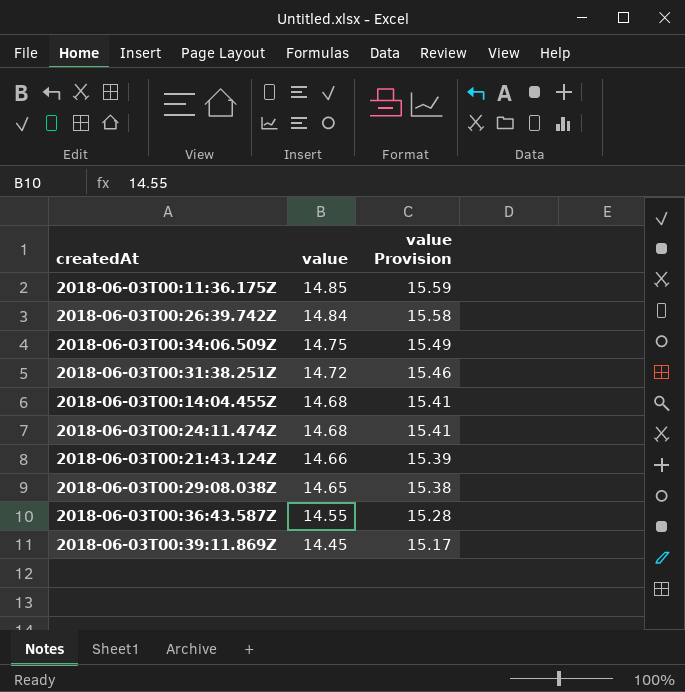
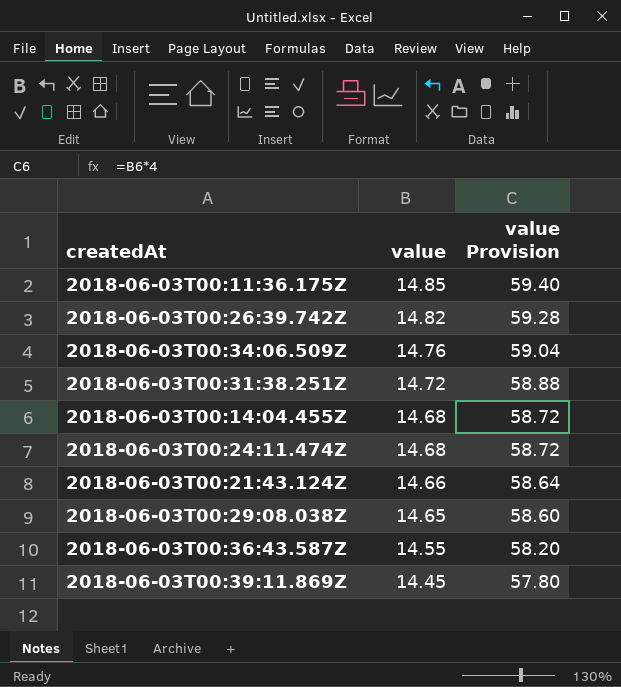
column value Provision | formula: [value] * 1.05 -> [value] * 4
2018-06-03T00:26:39.742Z | value: 14.84 -> 14.82
2018-06-03T00:34:06.509Z | value: 14.75 -> 14.76

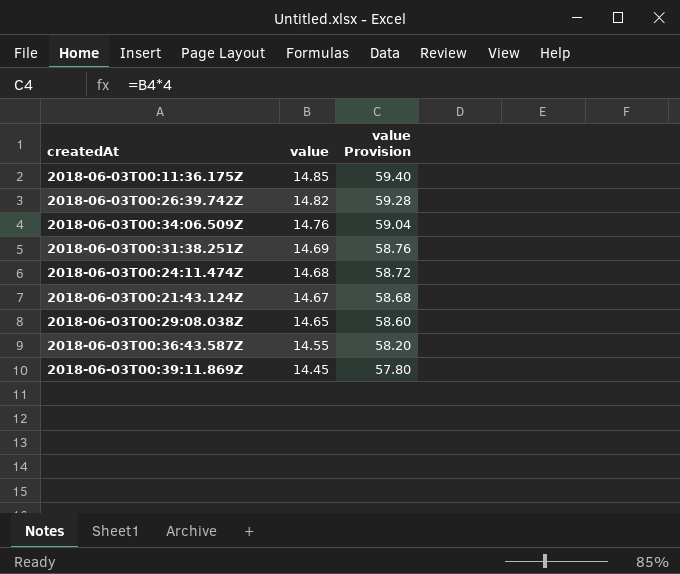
row 2018-06-03T00:14:04.455Z: 14.68 | 58.72 -> none
2018-06-03T00:31:38.251Z | value: 14.72 -> 14.69
2018-06-03T00:31:38.251Z | value Provision: 58.88 -> 58.76
2018-06-03T00:21:43.124Z | value: 14.66 -> 14.67
2018-06-03T00:21:43.124Z | value Provision: 58.64 -> 58.68

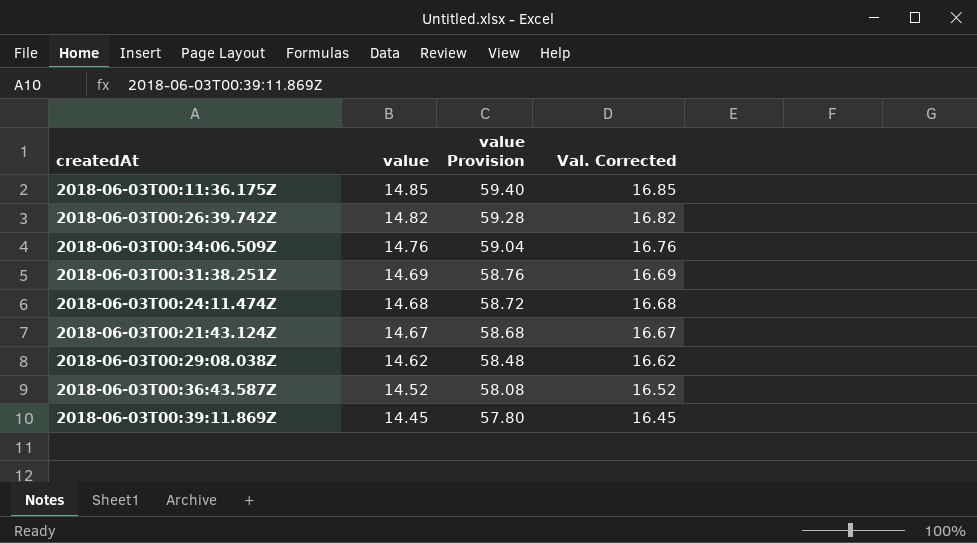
column Val. Corrected | formula: none -> [value] + 2
2018-06-03T00:29:08.038Z | value: 14.65 -> 14.62
2018-06-03T00:29:08.038Z | value Provision: 58.60 -> 58.48
2018-06-03T00:36:43.587Z | value: 14.55 -> 14.52
2018-06-03T00:36:43.587Z | value Provision: 58.20 -> 58.08

